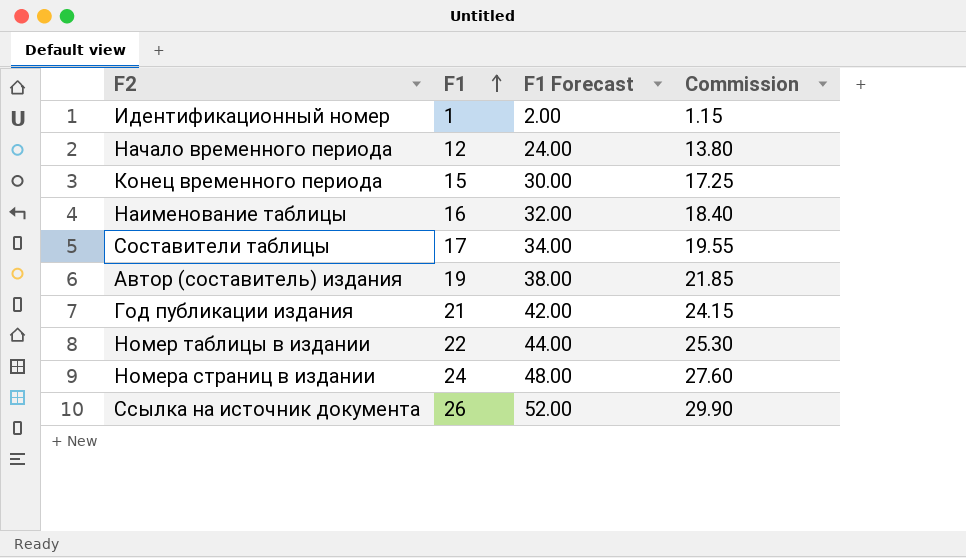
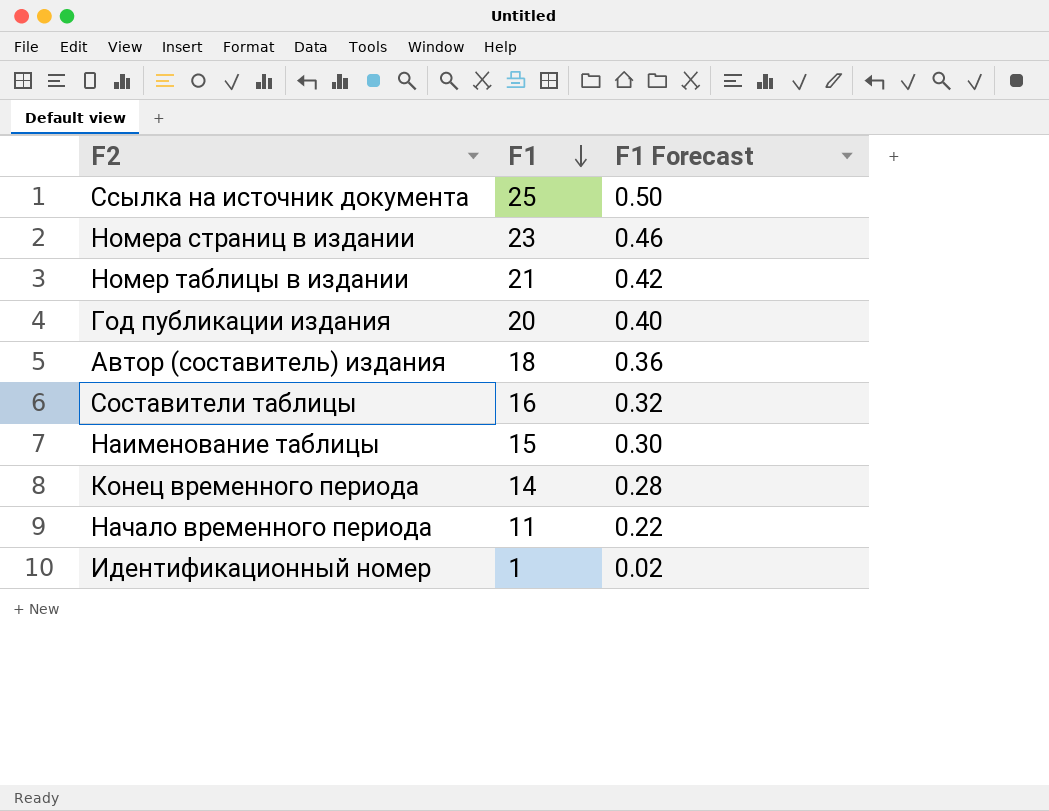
row order: F1 ascending -> F1 descending
column Commission | formula: [F1] * 1.15 -> none
column F1 Forecast | formula: [F1] * 2 -> [F1] * 0.02
Ссылка на источник документа | F1: 26 -> 25
Номера страниц в издании | F1: 24 -> 23
Номер таблицы в издании | F1: 22 -> 21
Год публикации издания | F1: 21 -> 20
Автор (составитель) издания | F1: 19 -> 18
Составители таблицы | F1: 17 -> 16
Наименование таблицы | F1: 16 -> 15
Конец временного периода | F1: 15 -> 14
Начало временного периода | F1: 12 -> 11

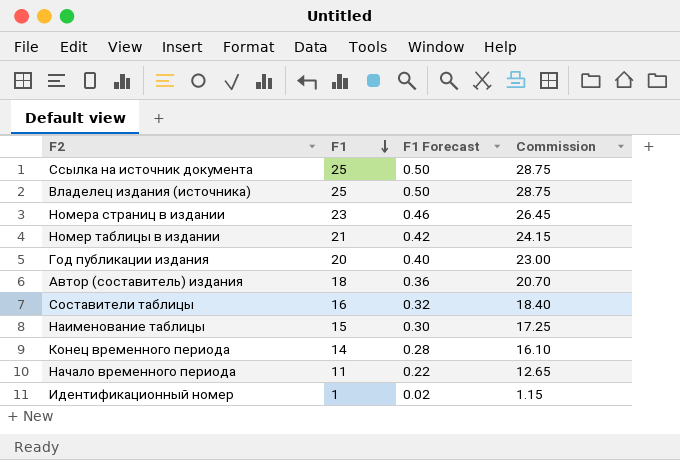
column Commission | formula: none -> [F1] * 1.15
row Владелец издания (источника): none -> 25 | 0.50 | 28.75

